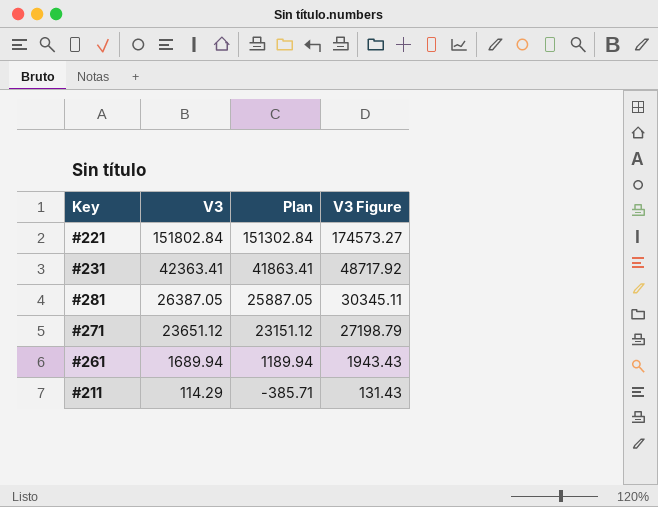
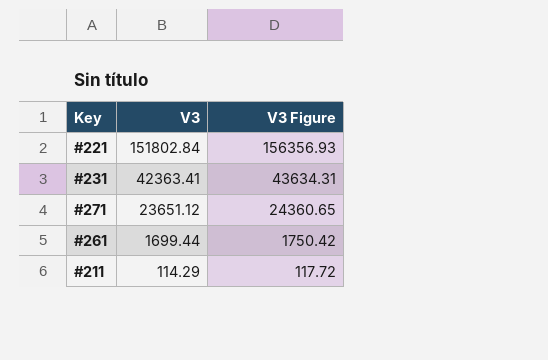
column Plan | formula: [V3] - 500 -> none
column V3 Figure | formula: [V3] * 1.15 -> [V3] * 1.03
row #281: 26387.05 | 25887.05 | 30345.11 -> none
#261 | V3: 1689.94 -> 1699.44

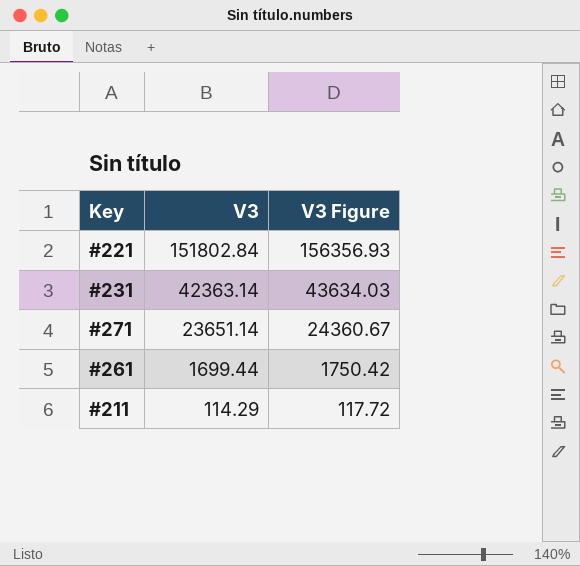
#231 | V3: 42363.41 -> 42363.14
#231 | V3 Figure: 43634.31 -> 43634.03
#271 | V3: 23651.12 -> 23651.14
#271 | V3 Figure: 24360.65 -> 24360.67

